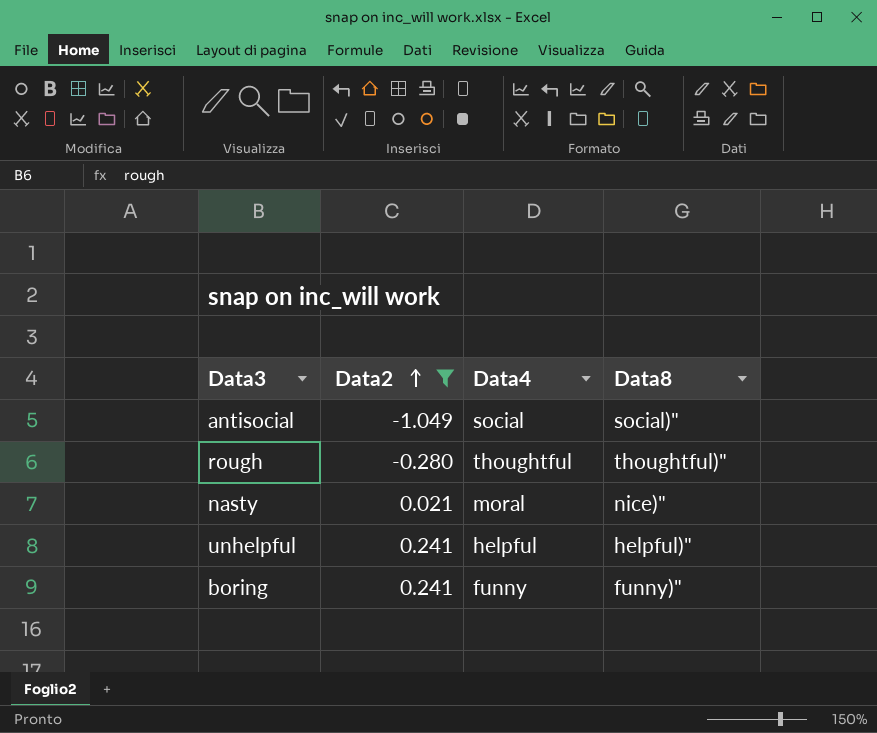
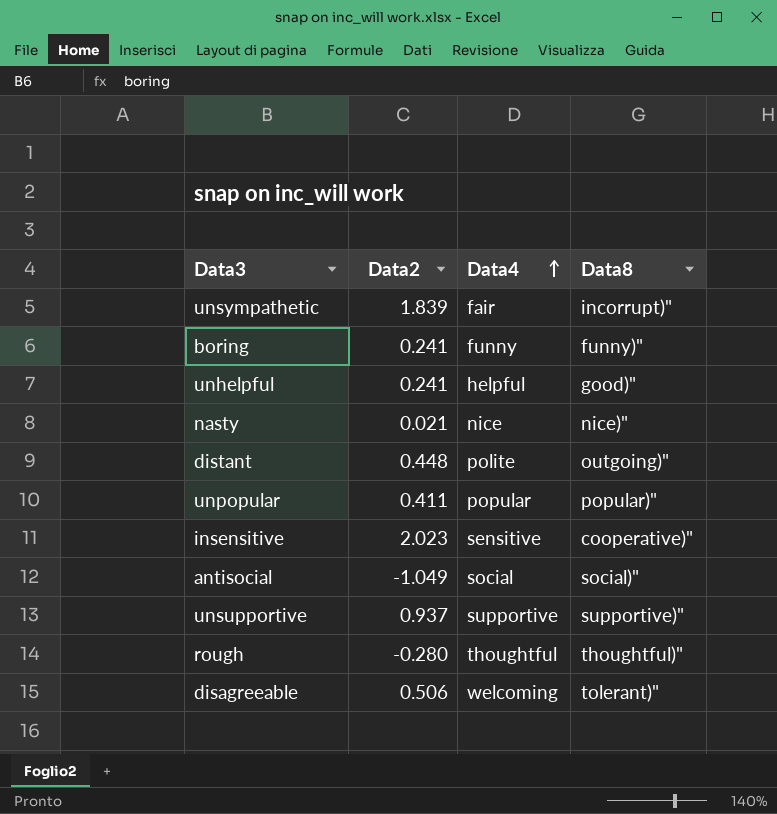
filter: Data2 <= 0.241 -> none
row order: Data2 ascending -> Data4 ascending
unhelpful | Data8: helpful)" -> good)"
nasty | Data4: moral -> nice

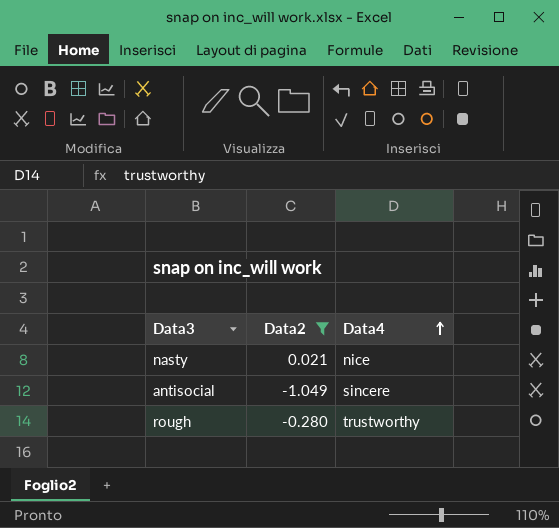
filter: none -> Data2 <= 0.021
column Data8 | position: 4 -> none
antisocial | Data4: social -> sincere
rough | Data4: thoughtful -> trustworthy

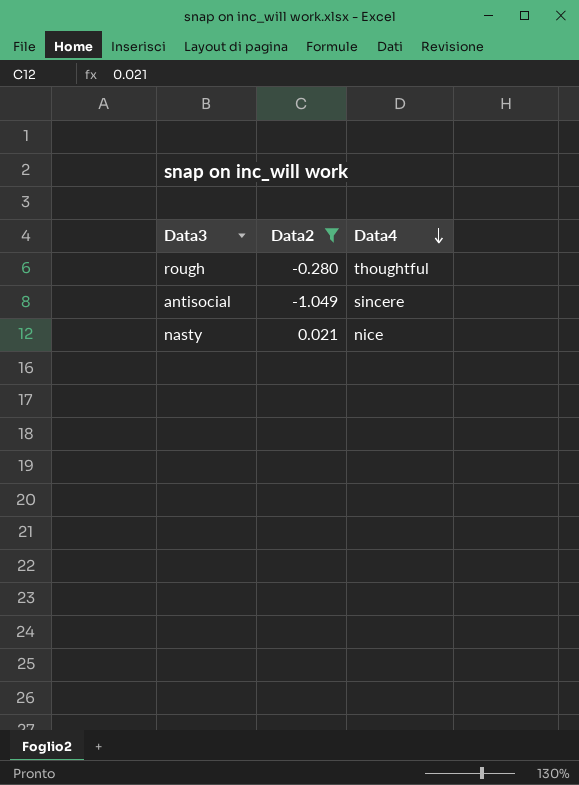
row order: Data4 ascending -> Data4 descending
rough | Data4: trustworthy -> thoughtful

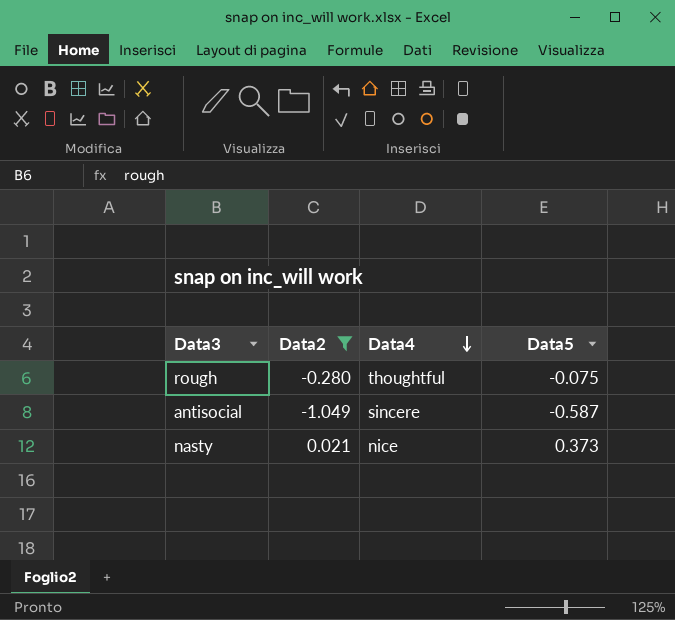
column Data5 | position: none -> 4

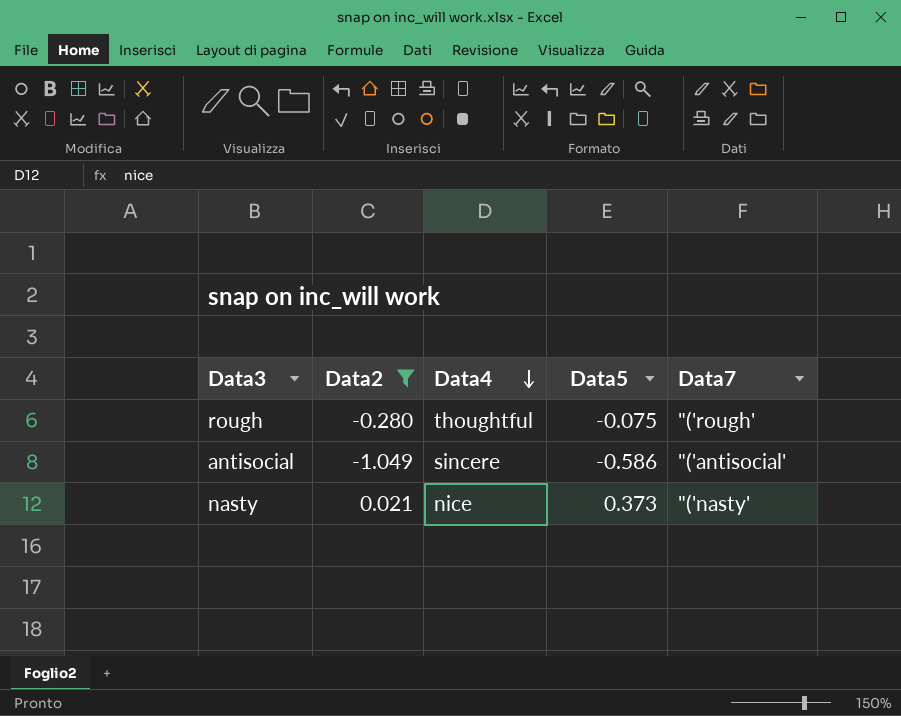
column Data7 | position: none -> 5
antisocial | Data5: -0.587 -> -0.586

